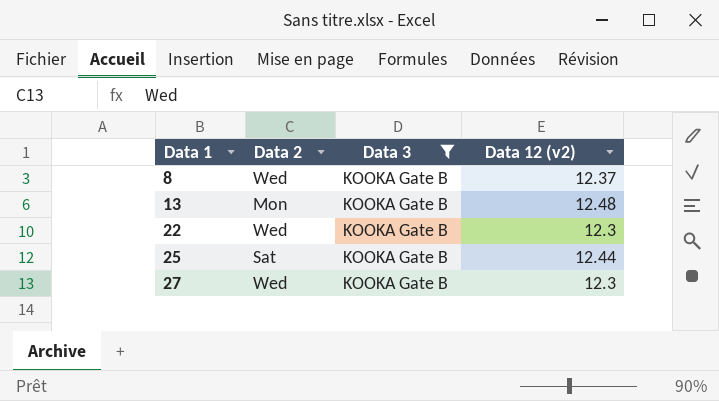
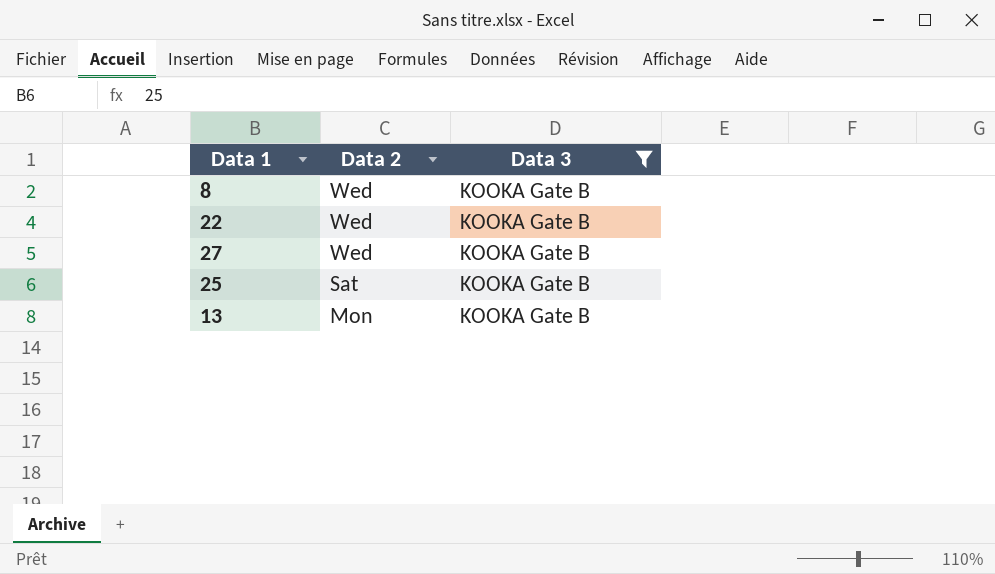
row order: Data 1 ascending -> Data 2 descending
column Data 12 (v2) | position: 4 -> none

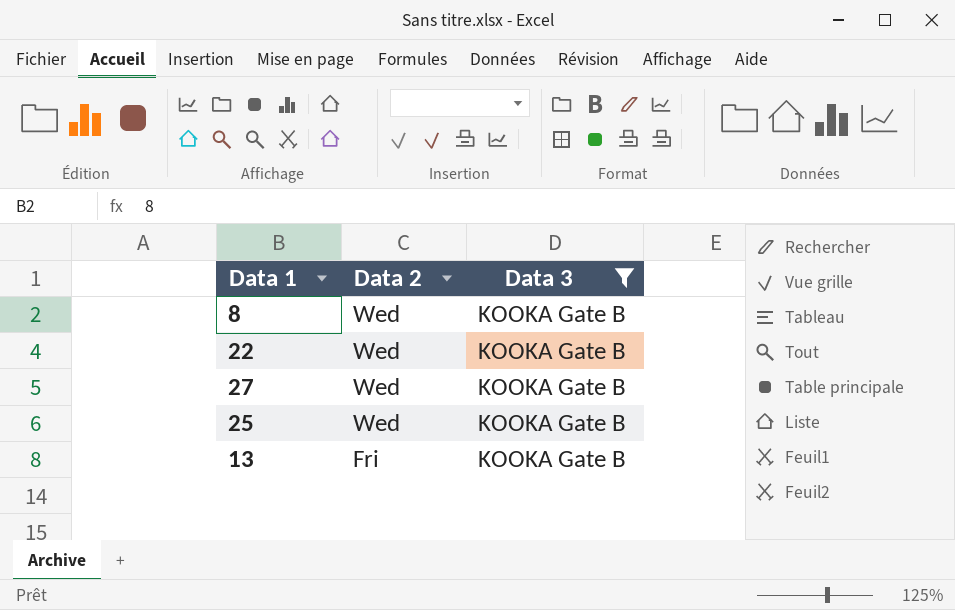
25 | Data 2: Sat -> Wed
13 | Data 2: Mon -> Fri

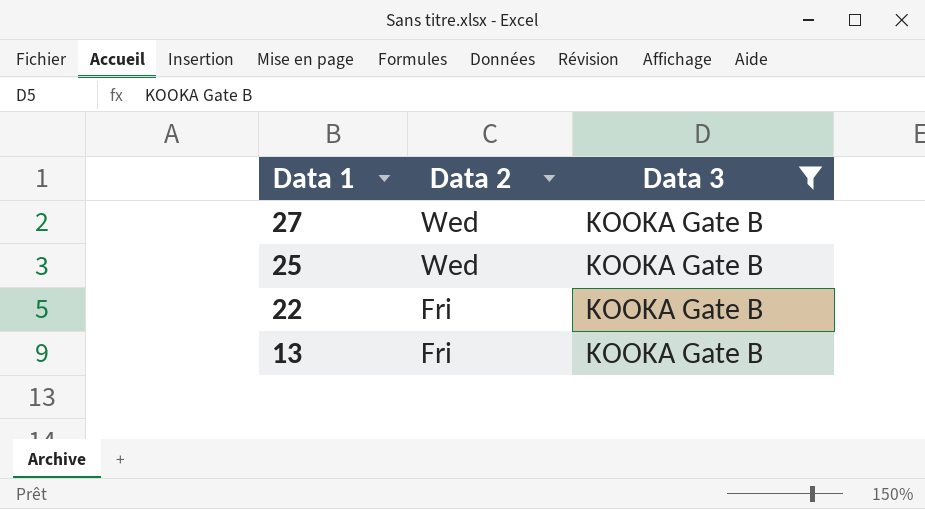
row order: Data 2 descending -> Data 1 descending
row 8: Wed | KOOKA Gate B -> none
22 | Data 2: Wed -> Fri

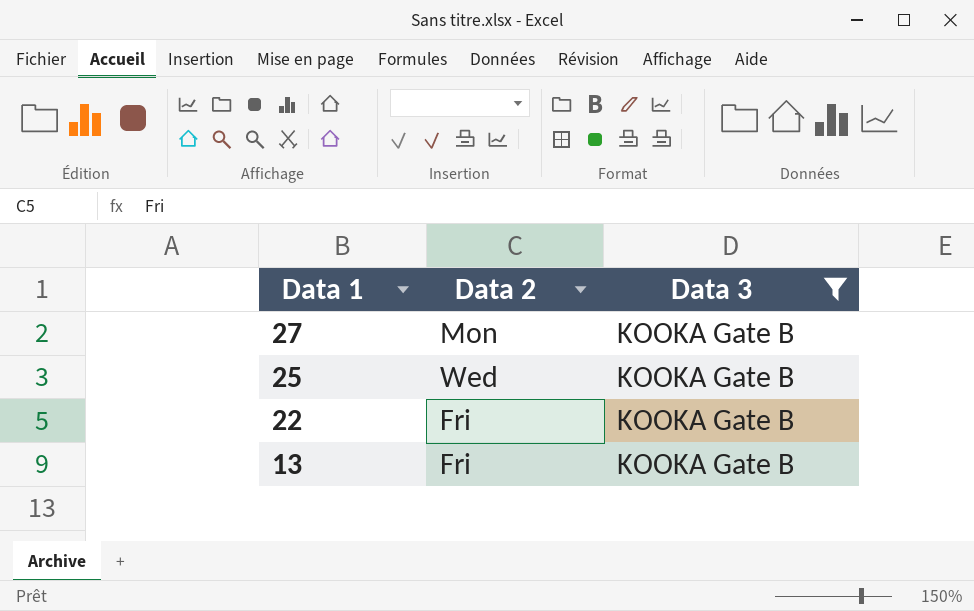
27 | Data 2: Wed -> Mon

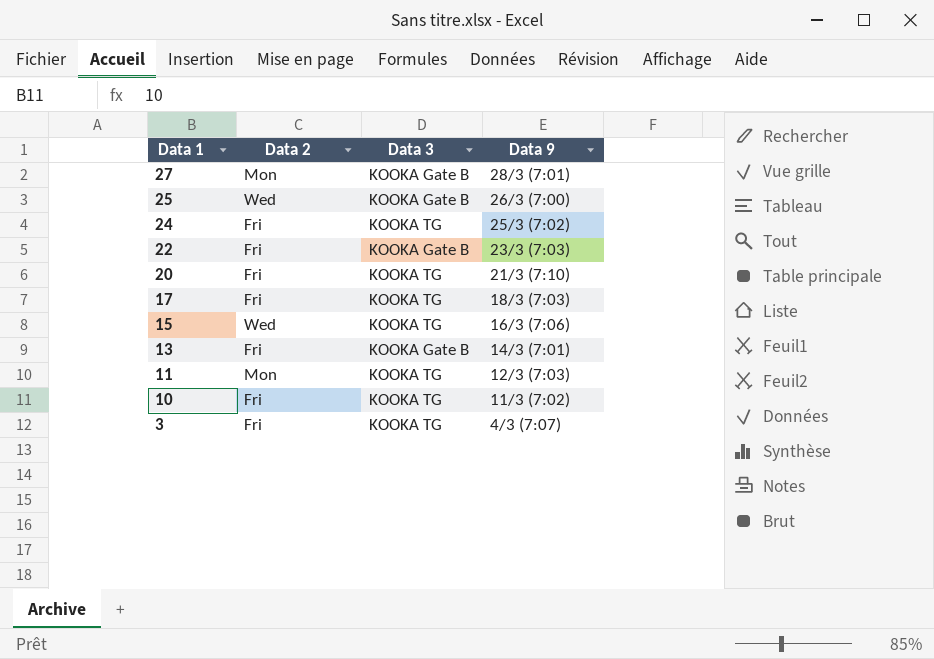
filter: Data 3 = KOOKA Gate B -> none
column Data 9 | position: none -> 4

